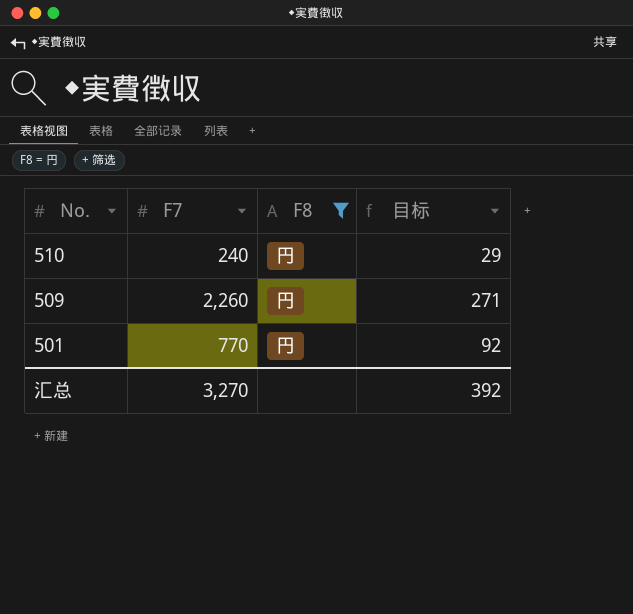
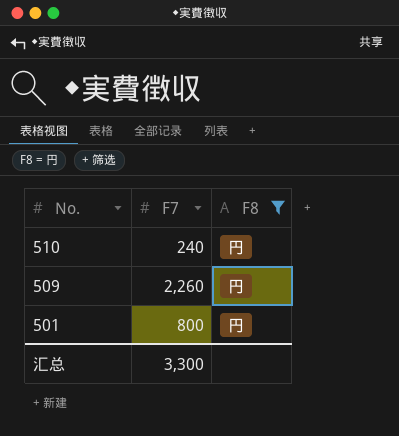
column 目标 | formula: [F7] * 0.12 -> none
501 | F7: 770 -> 800
汇总 | F7: 3,270 -> 3,300

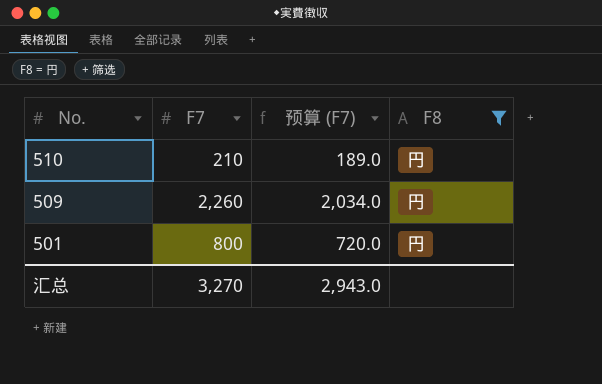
column 预算 (F7) | formula: none -> [F7] * 0.9
510 | F7: 240 -> 210
汇总 | F7: 3,300 -> 3,270

